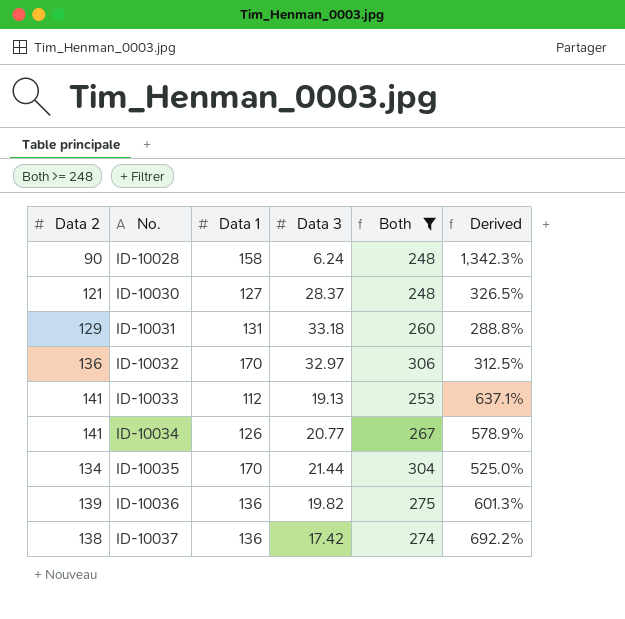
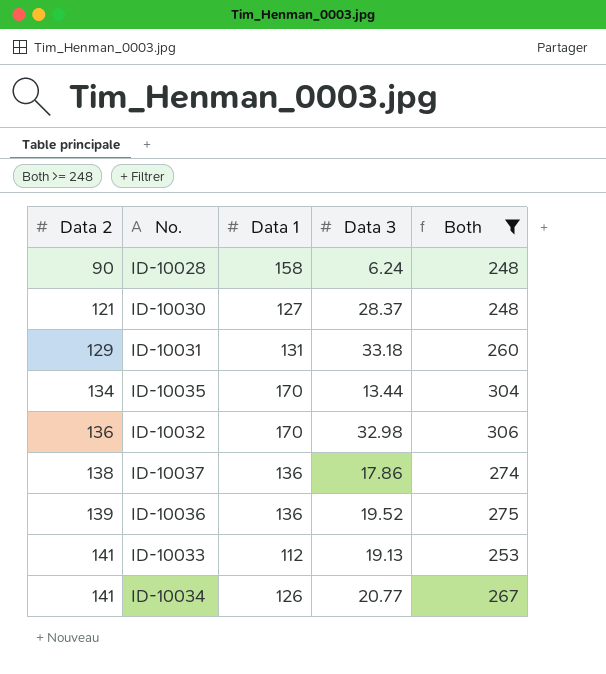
row order: No. ascending -> Data 2 ascending
column Derived | formula: ([Data 2] - [Data 3]) / [Data 3] -> none
ID-10035 | Data 3: 21.44 -> 13.44
ID-10032 | Data 3: 32.97 -> 32.98
ID-10037 | Data 3: 17.42 -> 17.86
ID-10036 | Data 3: 19.82 -> 19.52

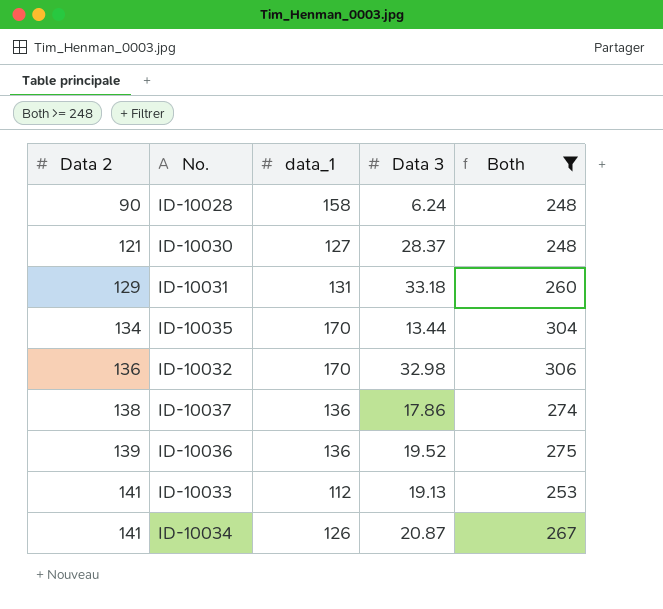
column name: Data 1 -> data_1
ID-10034 | Data 3: 20.77 -> 20.87

